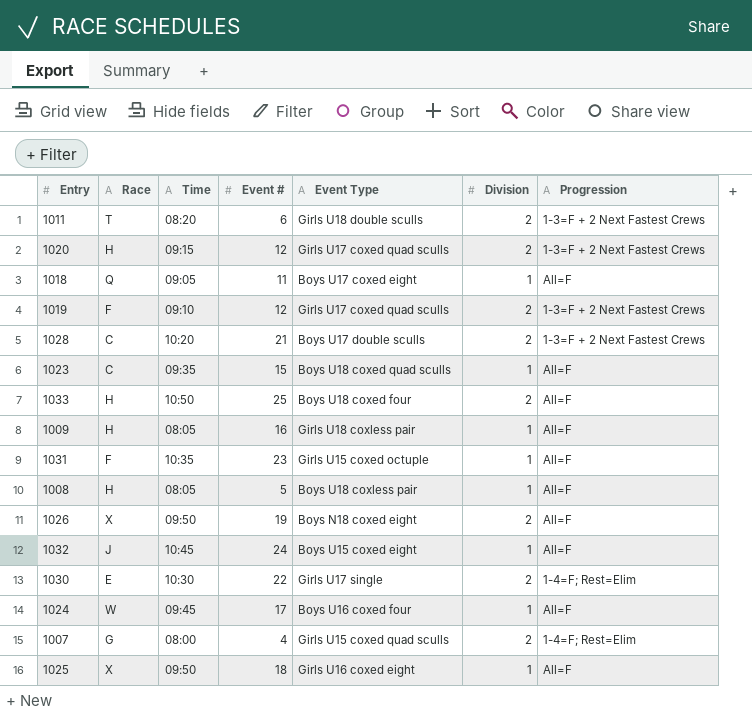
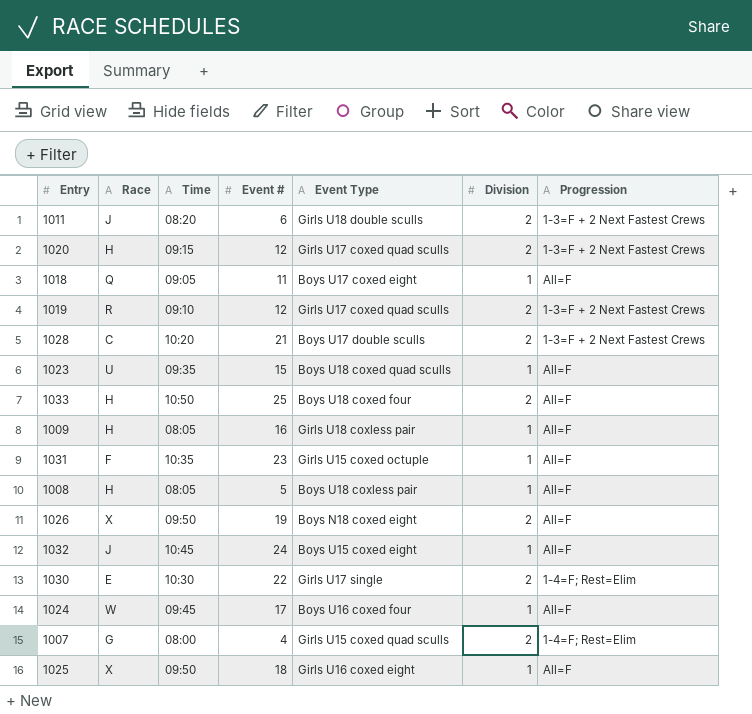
1011 | Race: T -> J
1019 | Race: F -> R
1023 | Race: C -> U

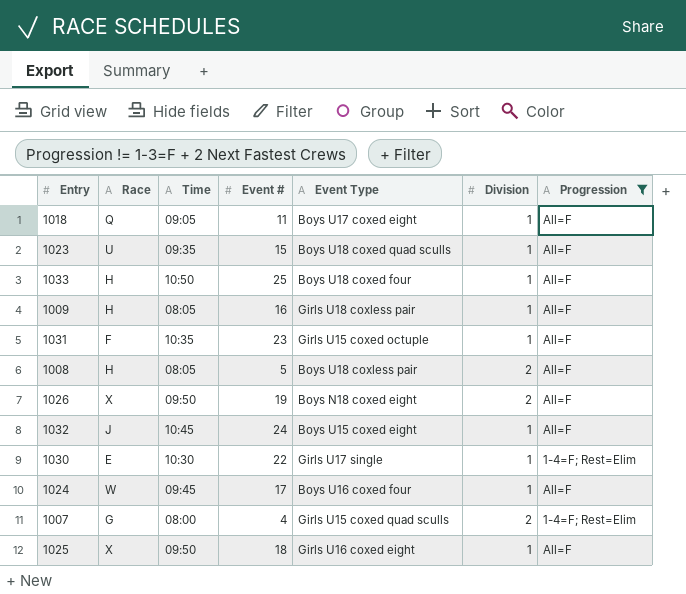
filter: none -> Progression != 1-3=F + 2 Next Fastest Crews
1033 | Division: 2 -> 1
1008 | Division: 1 -> 2
1030 | Division: 2 -> 1

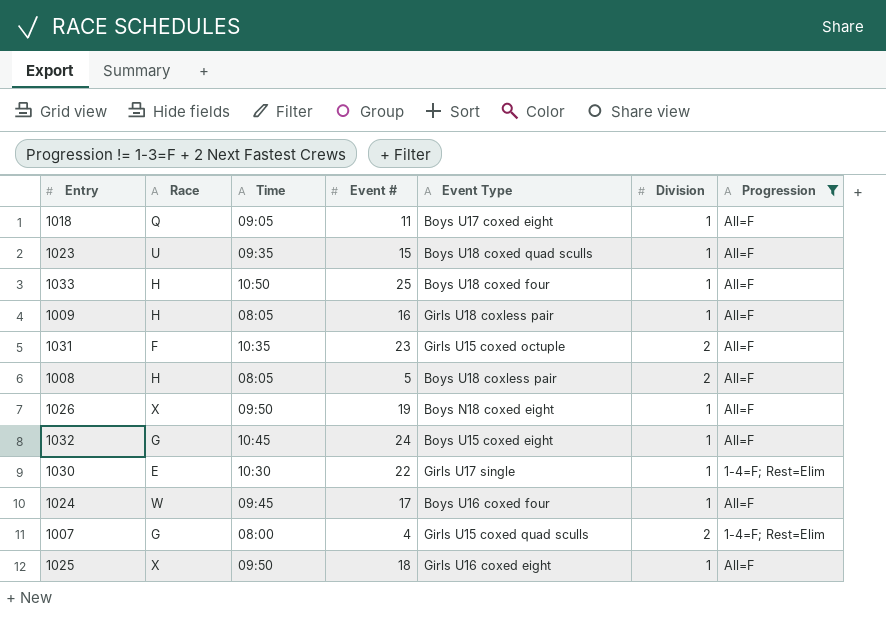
1031 | Division: 1 -> 2
1026 | Division: 2 -> 1
1032 | Race: J -> G

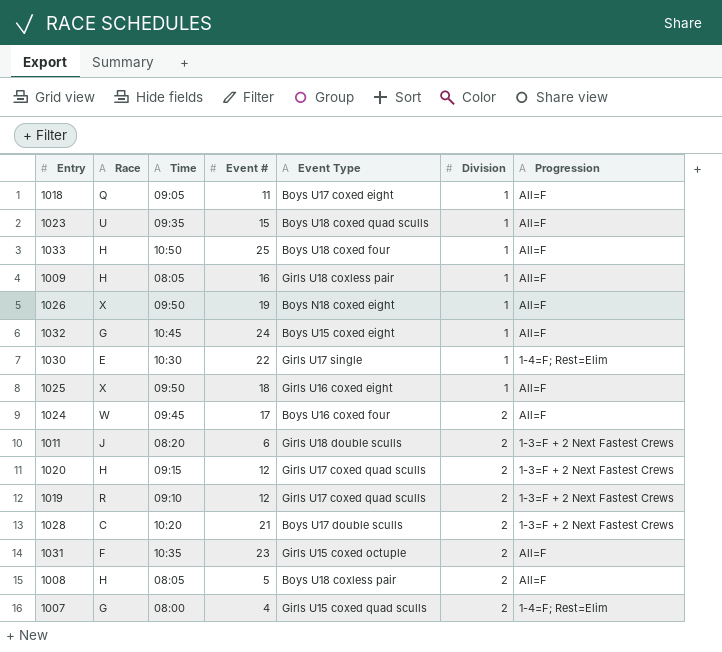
filter: Progression != 1-3=F + 2 Next Fastest Crews -> none
row order: none -> Division ascending
1024 | Division: 1 -> 2

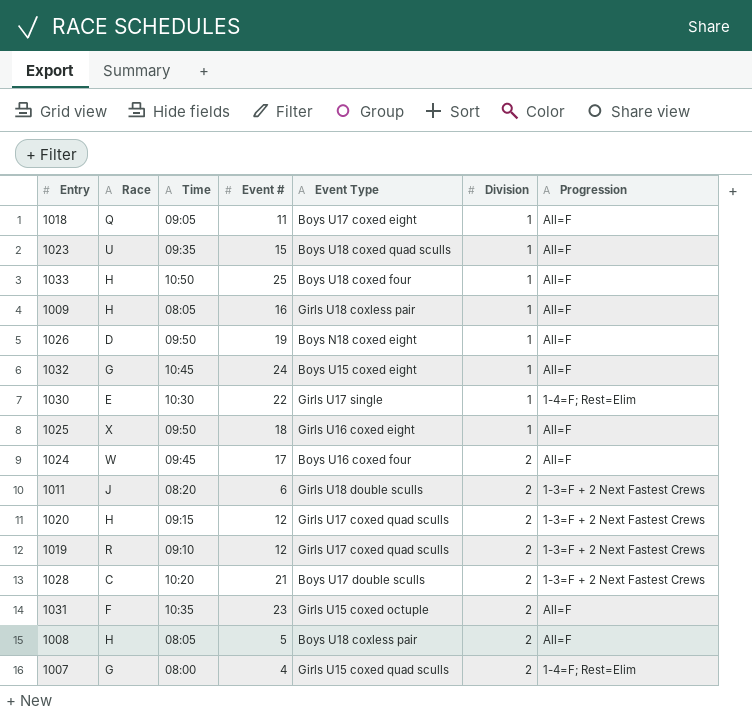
1026 | Race: X -> D

